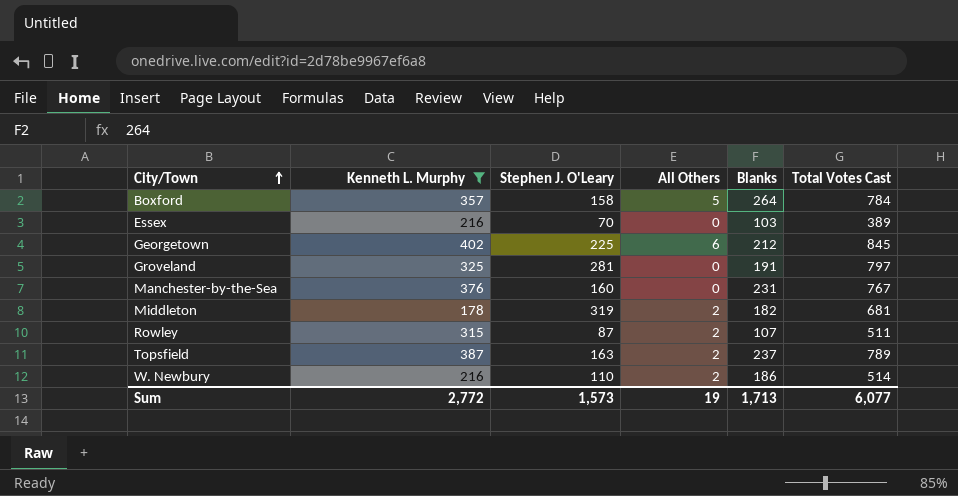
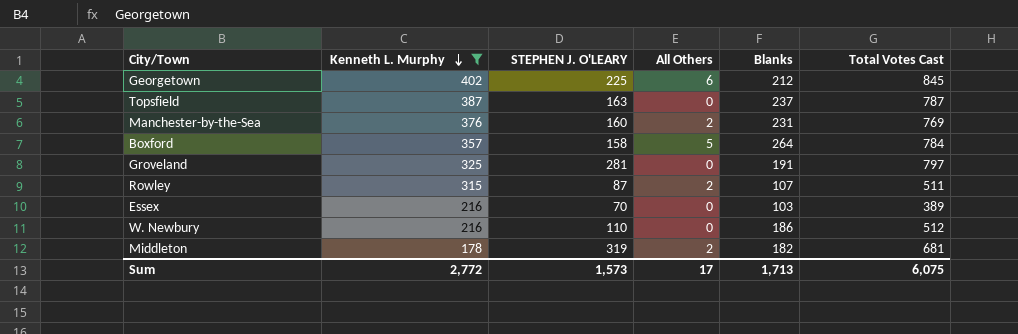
row order: City/Town ascending -> Kenneth L. Murphy descending
column name: Stephen J. O'Leary -> STEPHEN J. O'LEARY
Topsfield | All Others: 2 -> 0
Topsfield | Total Votes Cast: 789 -> 787
Manchester-by-the-Sea | All Others: 0 -> 2
Manchester-by-the-Sea | Total Votes Cast: 767 -> 769
W. Newbury | All Others: 2 -> 0
W. Newbury | Total Votes Cast: 514 -> 512
Sum | All Others: 19 -> 17
Sum | Total Votes Cast: 6,077 -> 6,075

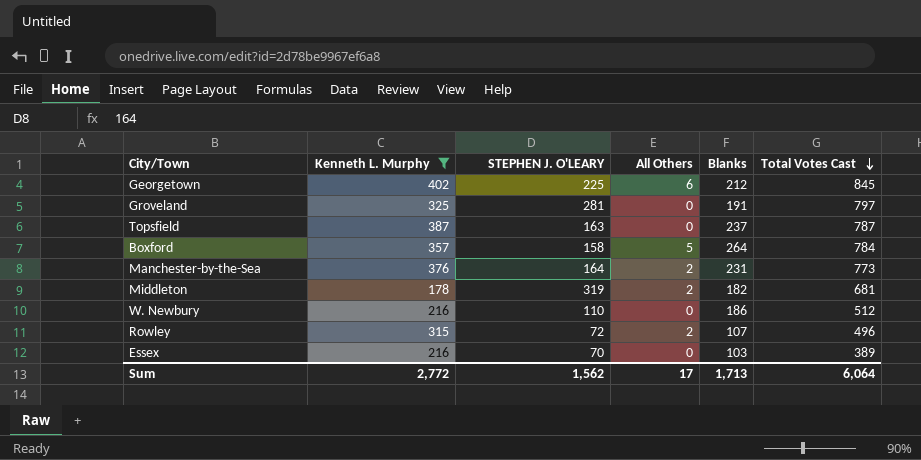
row order: Kenneth L. Murphy descending -> Total Votes Cast descending
Manchester-by-the-Sea | STEPHEN J. O'LEARY: 160 -> 164
Manchester-by-the-Sea | Total Votes Cast: 769 -> 773
Rowley | STEPHEN J. O'LEARY: 87 -> 72
Rowley | Total Votes Cast: 511 -> 496
Sum | STEPHEN J. O'LEARY: 1,573 -> 1,562
Sum | Total Votes Cast: 6,075 -> 6,064

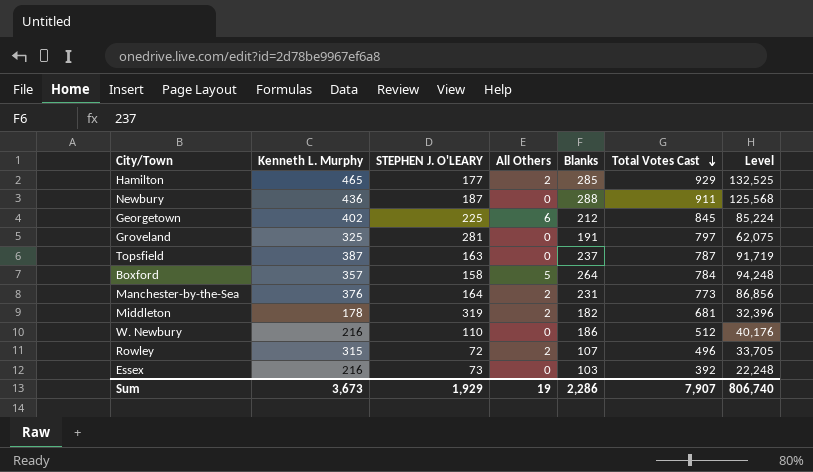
filter: Kenneth L. Murphy <= 402 -> none
column Level | formula: none -> [Kenneth L. Murphy] * [Blanks]
Essex | STEPHEN J. O'LEARY: 70 -> 73
Essex | Total Votes Cast: 389 -> 392
Sum | Kenneth L. Murphy: 2,772 -> 3,673
Sum | STEPHEN J. O'LEARY: 1,562 -> 1,929
Sum | All Others: 17 -> 19
Sum | Blanks: 1,713 -> 2,286
Sum | Total Votes Cast: 6,064 -> 7,907

